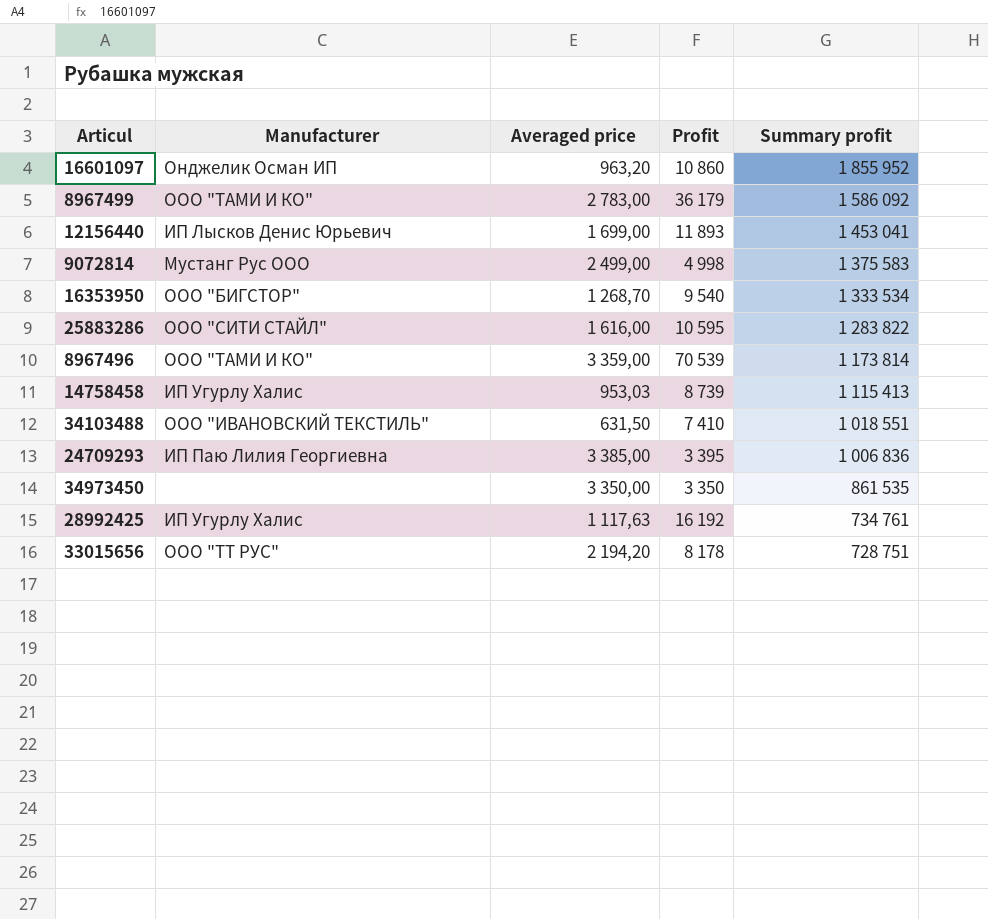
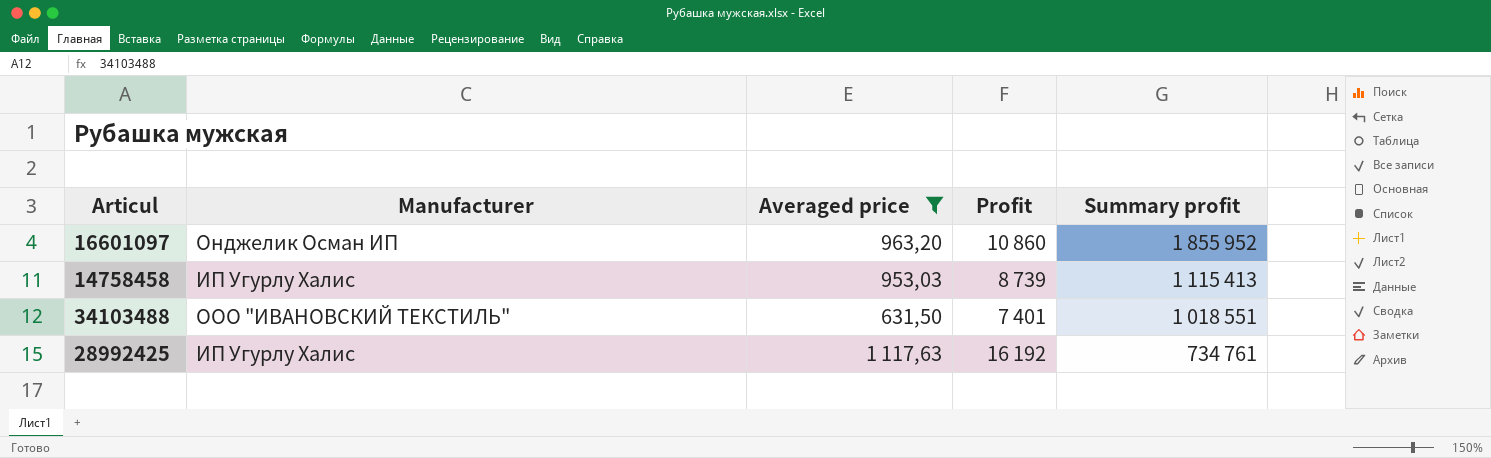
filter: none -> Averaged price <= 1 117,63
34103488 | Profit: 7 410 -> 7 401

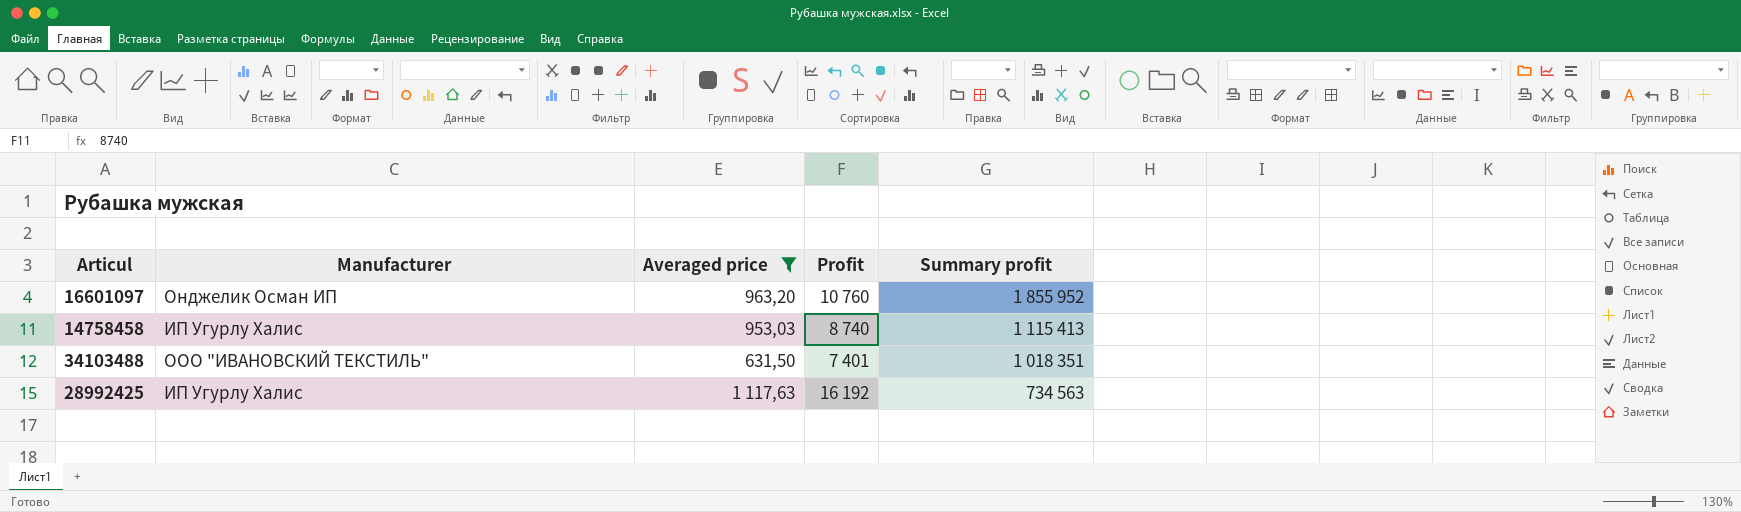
16601097 | Profit: 10 860 -> 10 760
14758458 | Profit: 8 739 -> 8 740
34103488 | Summary profit: 1 018 551 -> 1 018 351
28992425 | Summary profit: 734 761 -> 734 563

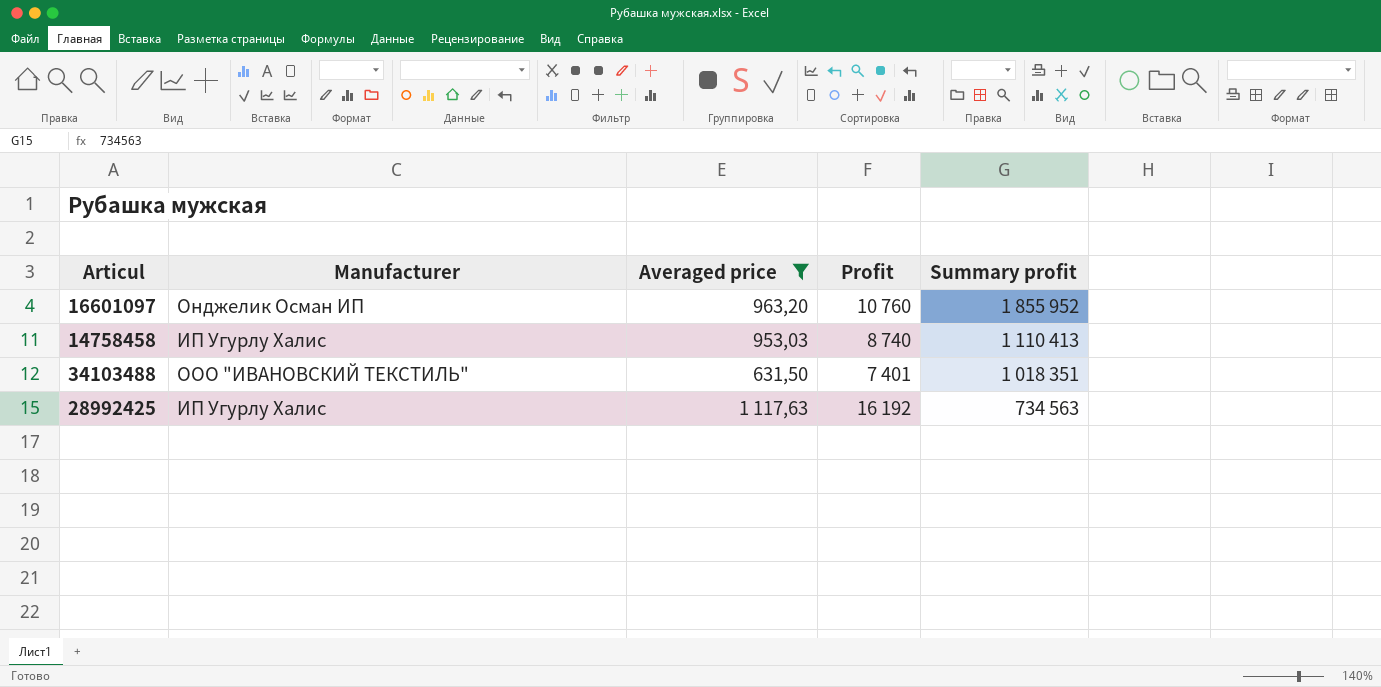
14758458 | Summary profit: 1 115 413 -> 1 110 413

